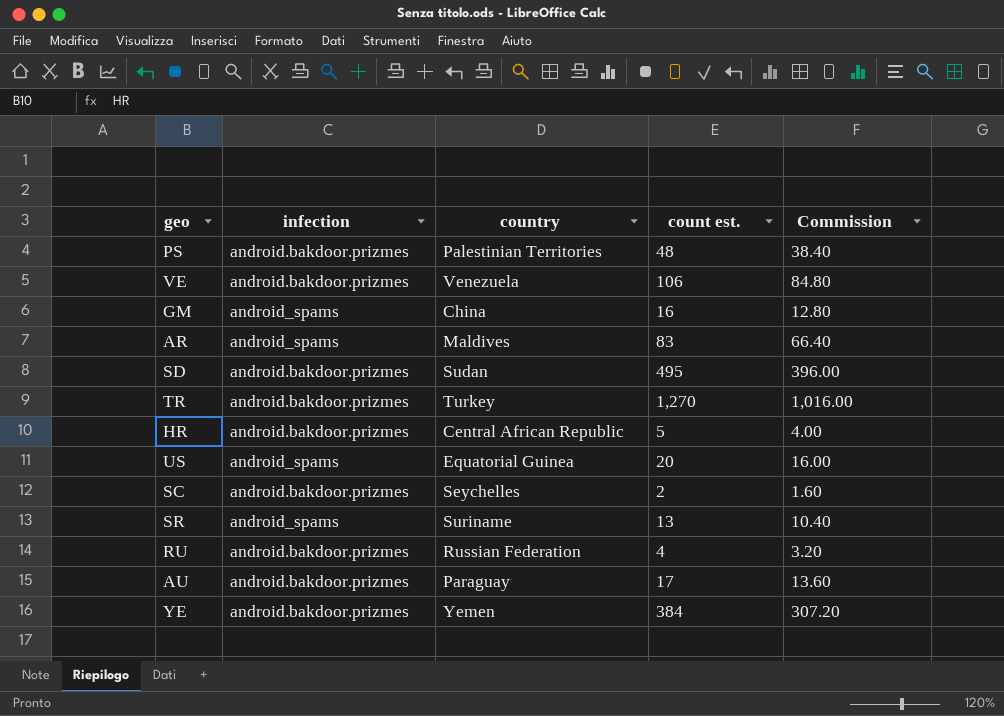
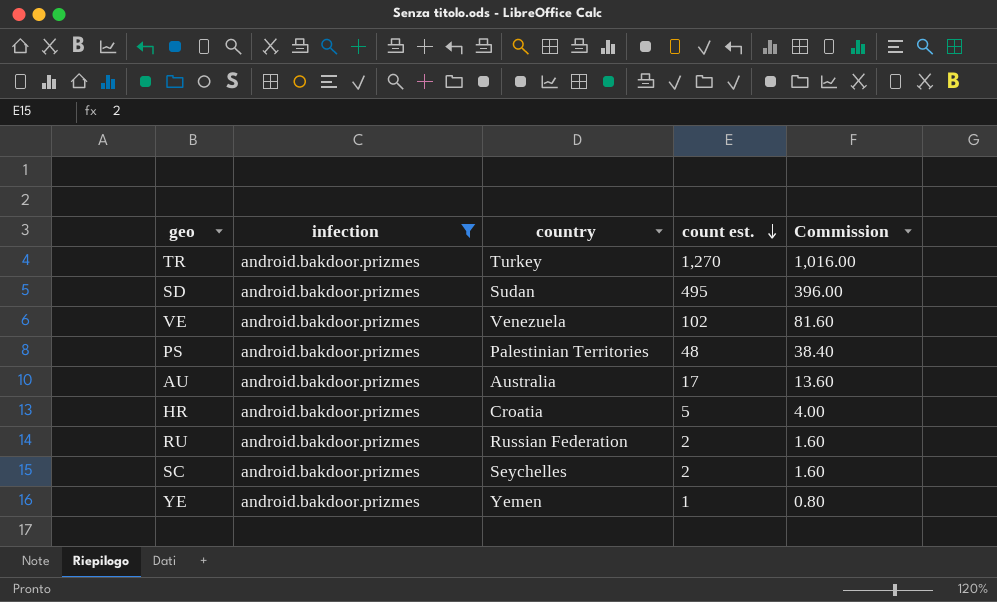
filter: none -> infection = android.bakdoor.prizmes
row order: none -> count est. descending
VE | count est.: 106 -> 102
VE | Commission: 84.80 -> 81.60
AU | country: Paraguay -> Australia
HR | country: Central African Republic -> Croatia
RU | count est.: 4 -> 2
RU | Commission: 3.20 -> 1.60
YE | count est.: 384 -> 1
YE | Commission: 307.20 -> 0.80

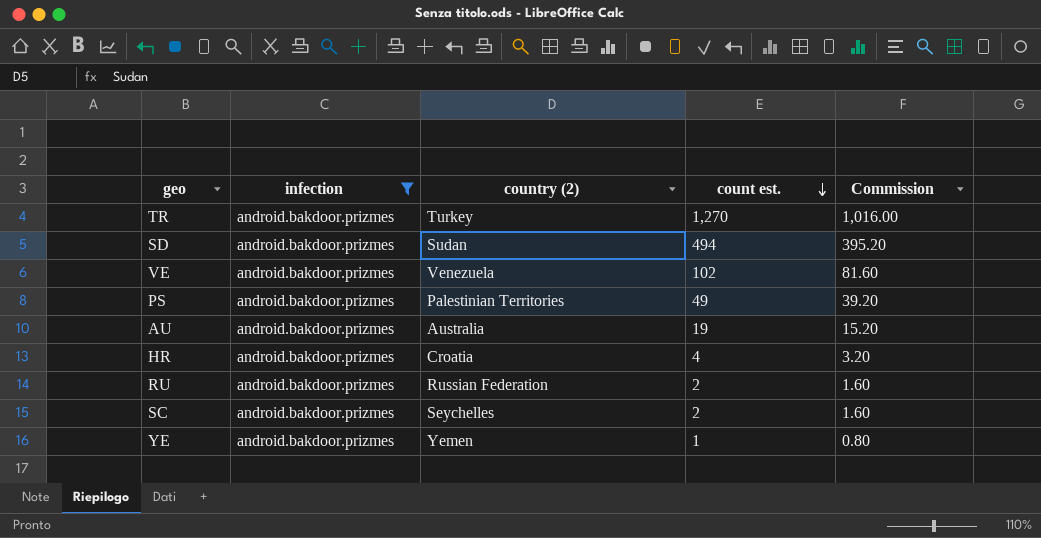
column name: country -> country (2)
SD | count est.: 495 -> 494
SD | Commission: 396.00 -> 395.20
PS | count est.: 48 -> 49
PS | Commission: 38.40 -> 39.20
AU | count est.: 17 -> 19
AU | Commission: 13.60 -> 15.20
HR | count est.: 5 -> 4
HR | Commission: 4.00 -> 3.20

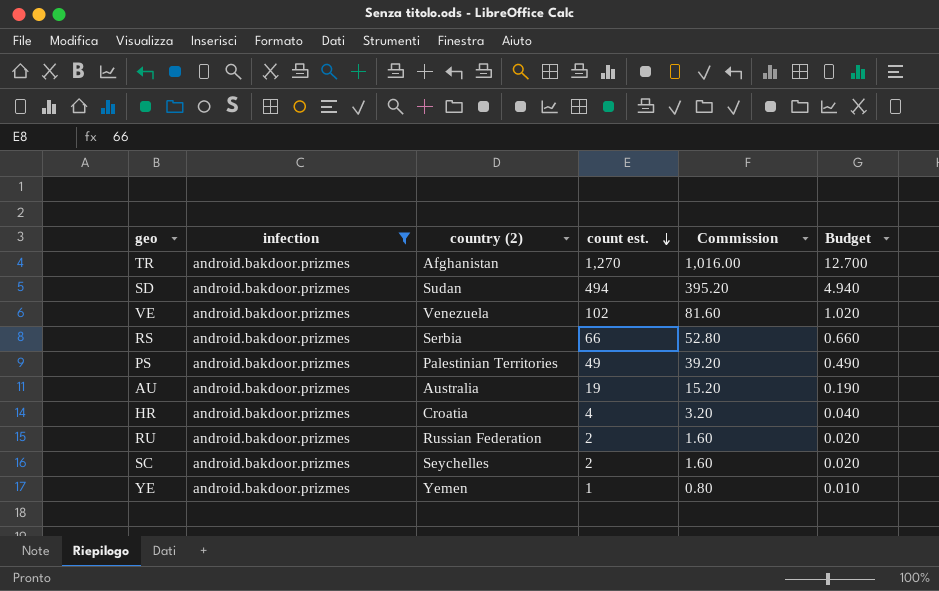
column Budget | formula: none -> [count est.] * 0.01
TR | country (2): Turkey -> Afghanistan
row RS: none -> android.bakdoor.prizmes | Serbia | 66 | 52.80 | 0.660

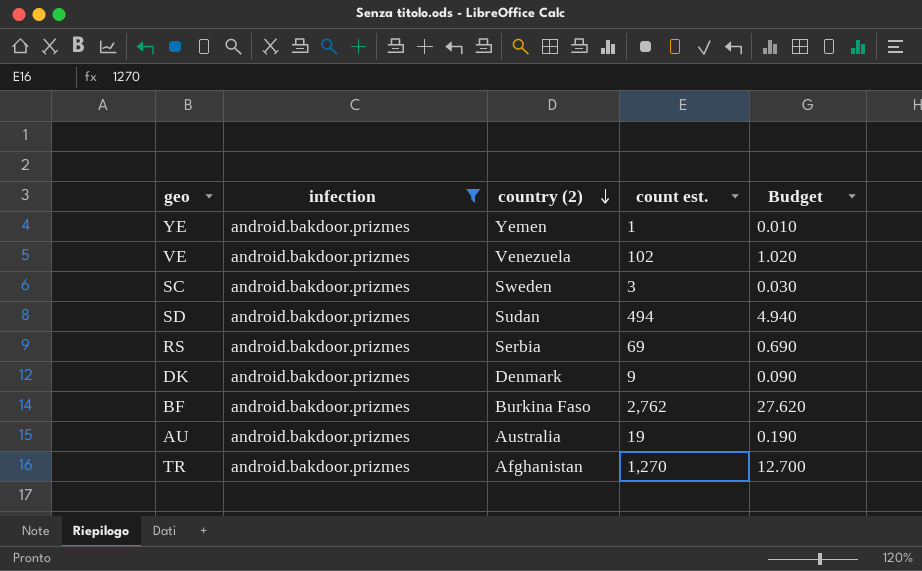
row order: count est. descending -> country (2) descending
column Commission | formula: [count est.] * 0.8 -> none
row PS: android.bakdoor.prizmes | Palestinian Territories | 49 | 39.20 | 0.490 -> none
row HR: android.bakdoor.prizmes | Croatia | 4 | 3.20 | 0.040 -> none
row RU: android.bakdoor.prizmes | Russian Federation | 2 | 1.60 | 0.020 -> none
SC | country (2): Seychelles -> Sweden
SC | count est.: 2 -> 3
SC | Budget: 0.020 -> 0.030
RS | count est.: 66 -> 69
RS | Budget: 0.660 -> 0.690
row DK: none -> android.bakdoor.prizmes | Denmark | 9 | 0.090
row BF: none -> android.bakdoor.prizmes | Burkina Faso | 2,762 | 27.620

